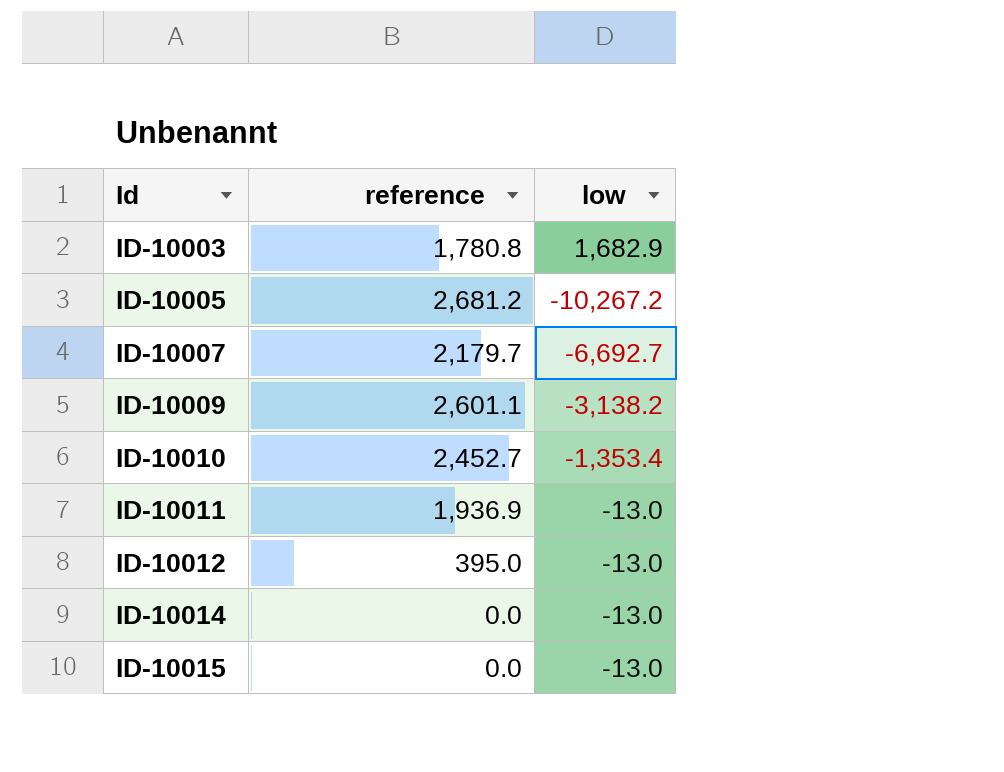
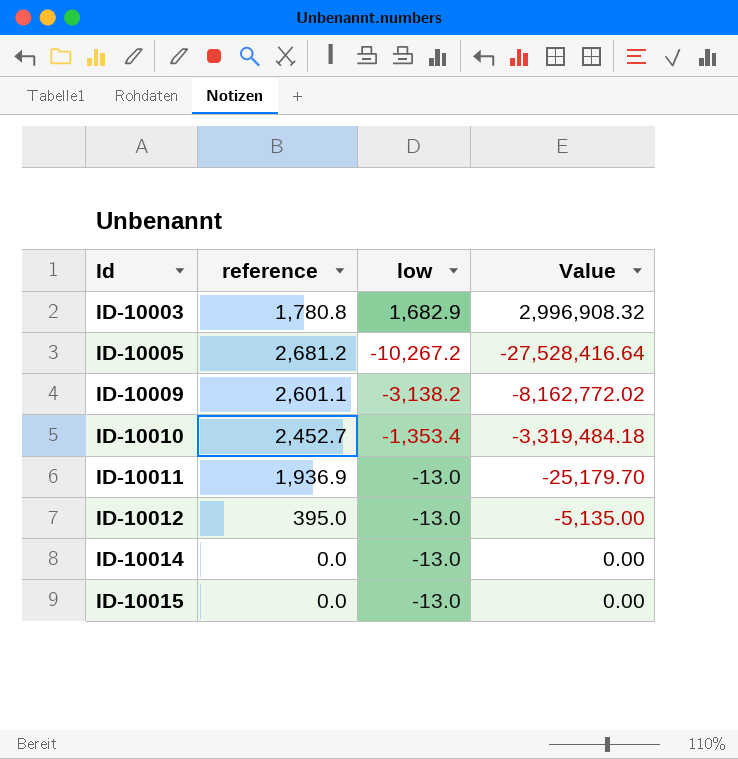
column Value | formula: none -> [reference] * [low]
row ID-10007: 2,179.7 | -6,692.7 -> none

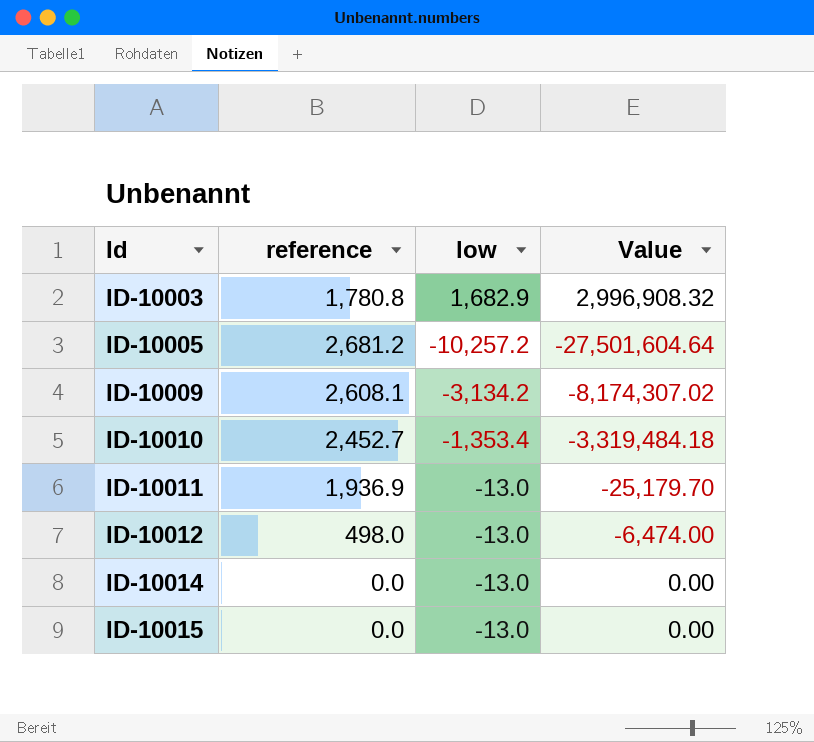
ID-10005 | low: -10,267.2 -> -10,257.2
ID-10005 | Value: -27,528,416.64 -> -27,501,604.64
ID-10009 | reference: 2,601.1 -> 2,608.1
ID-10009 | low: -3,138.2 -> -3,134.2
ID-10009 | Value: -8,162,772.02 -> -8,174,307.02
ID-10012 | reference: 395.0 -> 498.0
ID-10012 | Value: -5,135.00 -> -6,474.00

